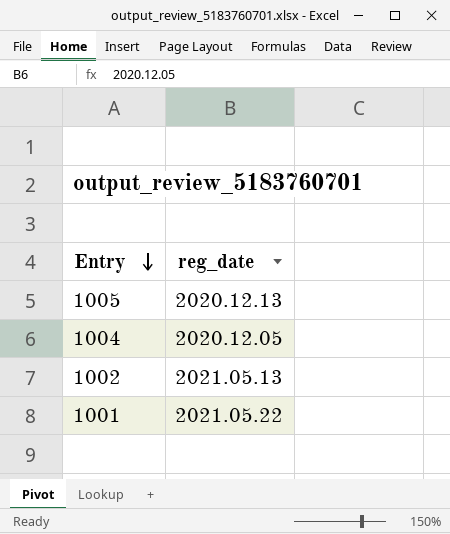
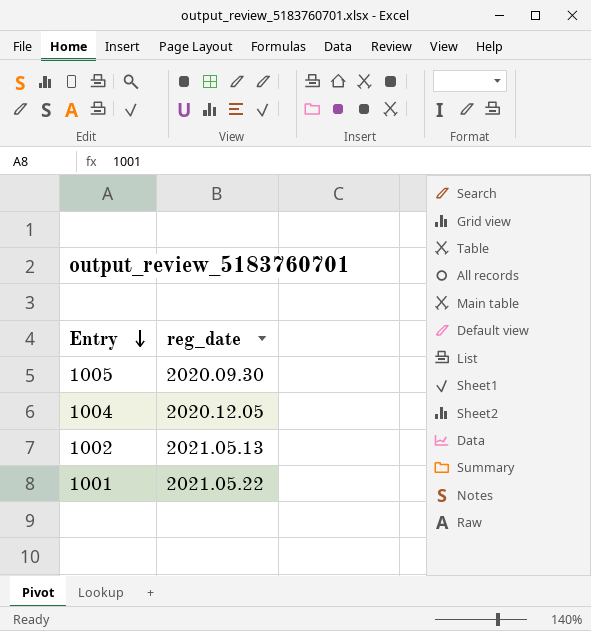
1005 | reg_date: 2020.12.13 -> 2020.09.30

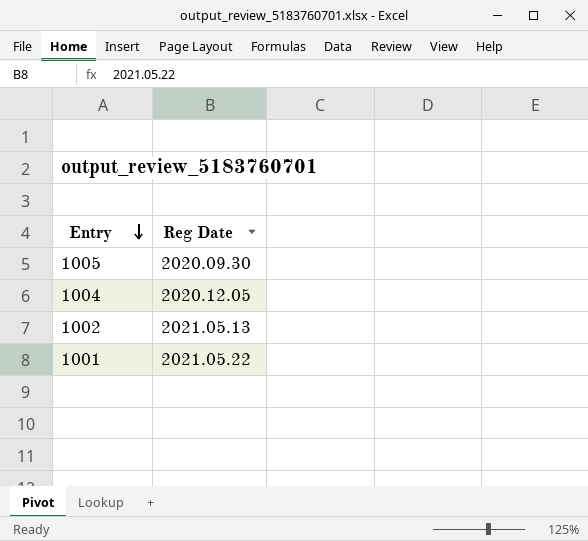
column name: reg_date -> Reg Date

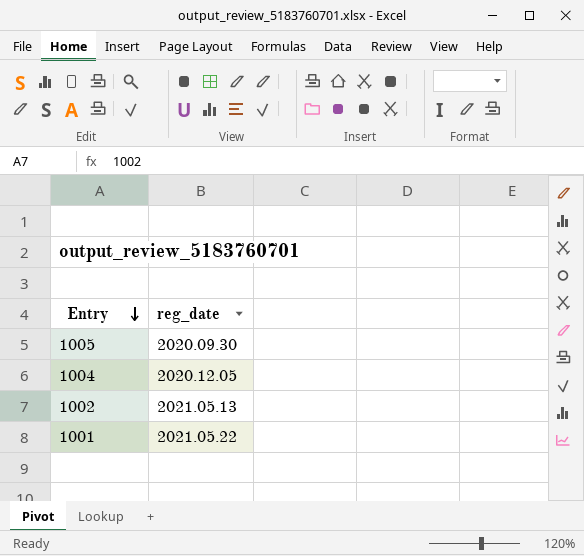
column name: Reg Date -> reg_date

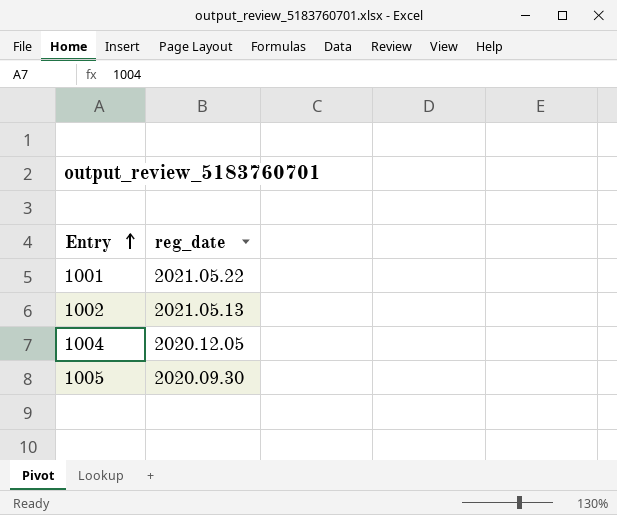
row order: Entry descending -> Entry ascending

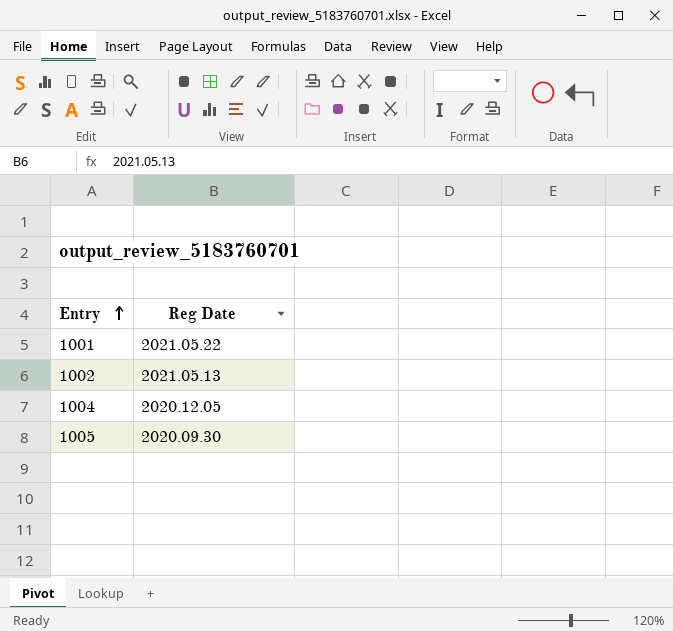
column name: reg_date -> Reg Date

